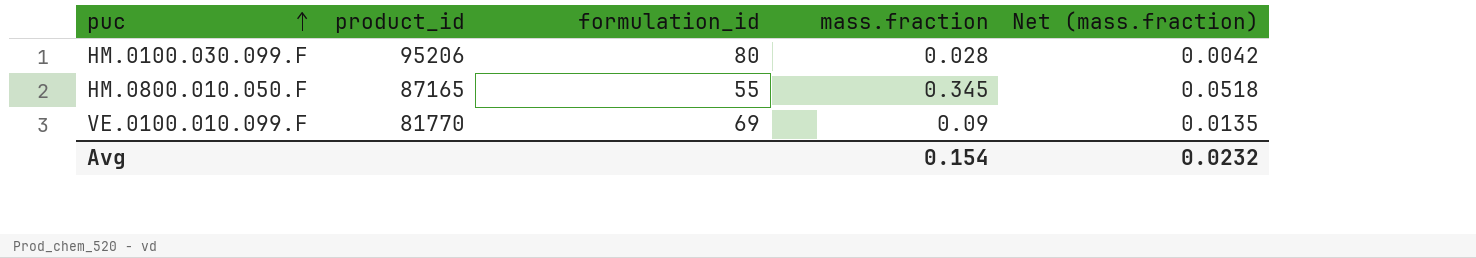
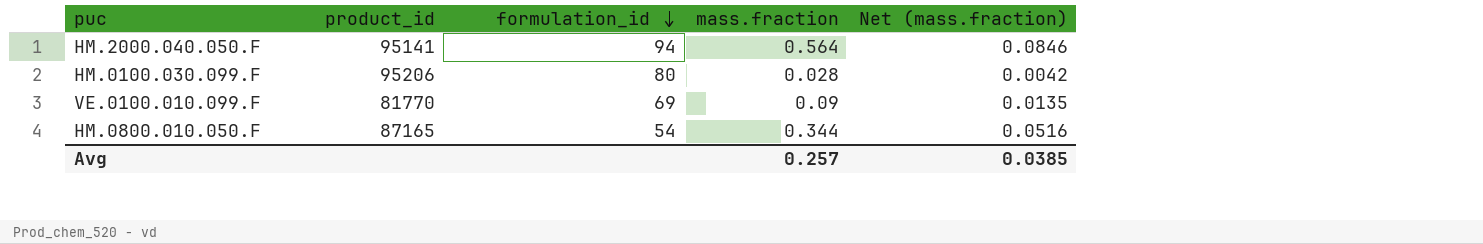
row order: puc ascending -> formulation_id descending
row HM.2000.040.050.F: none -> 95141 | 94 | 0.564 | 0.0846
HM.0800.010.050.F | formulation_id: 55 -> 54
HM.0800.010.050.F | mass.fraction: 0.345 -> 0.344
HM.0800.010.050.F | Net (mass.fraction): 0.0518 -> 0.0516
Avg | mass.fraction: 0.154 -> 0.257
Avg | Net (mass.fraction): 0.0232 -> 0.0385

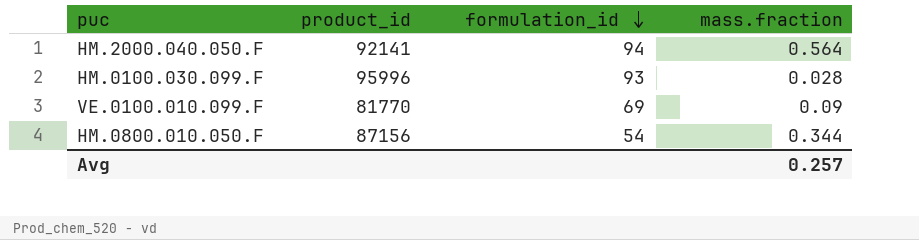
column Net (mass.fraction) | formula: [mass.fraction] * 0.15 -> none
HM.2000.040.050.F | product_id: 95141 -> 92141
HM.0100.030.099.F | product_id: 95206 -> 95996
HM.0100.030.099.F | formulation_id: 80 -> 93
HM.0800.010.050.F | product_id: 87165 -> 87156

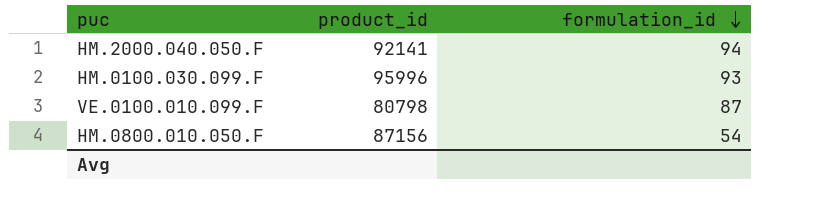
column mass.fraction | position: 4 -> none
VE.0100.010.099.F | product_id: 81770 -> 80798
VE.0100.010.099.F | formulation_id: 69 -> 87

